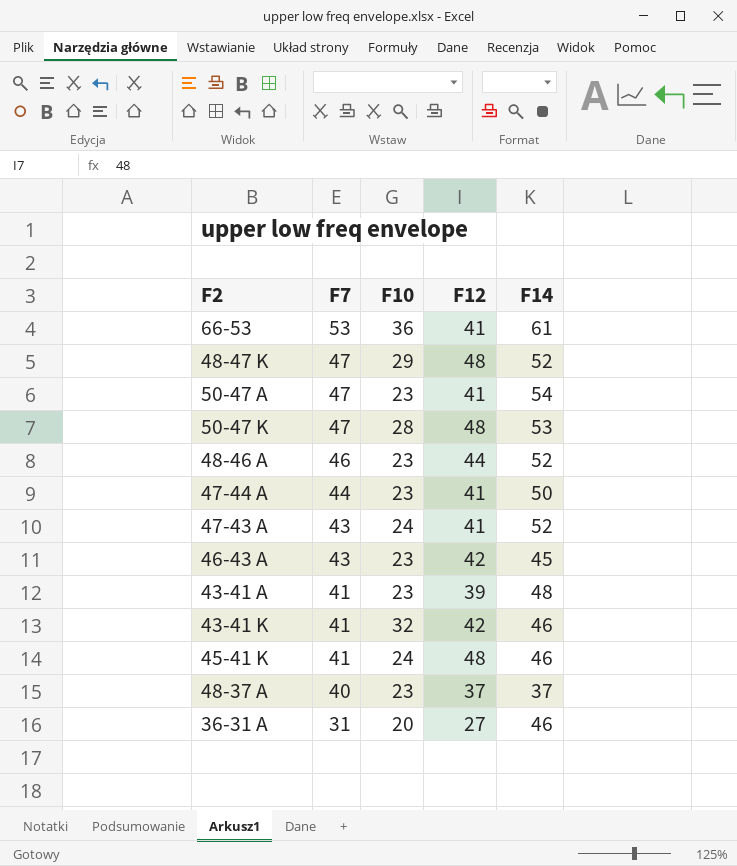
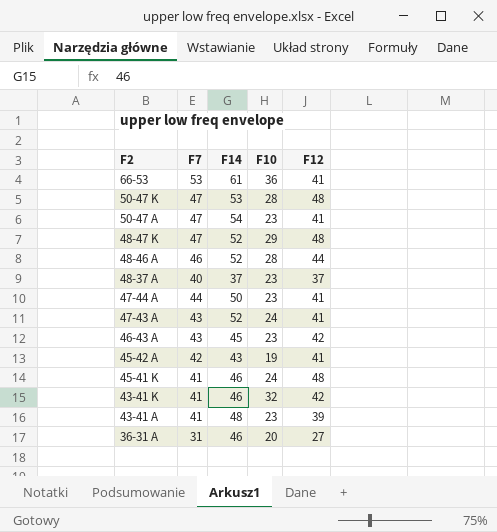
row order: F7 descending -> F2 descending
column F14 | position: 5 -> 3
48-46 A | F10: 23 -> 28
row 45-42 A: none -> 42 | 43 | 19 | 41

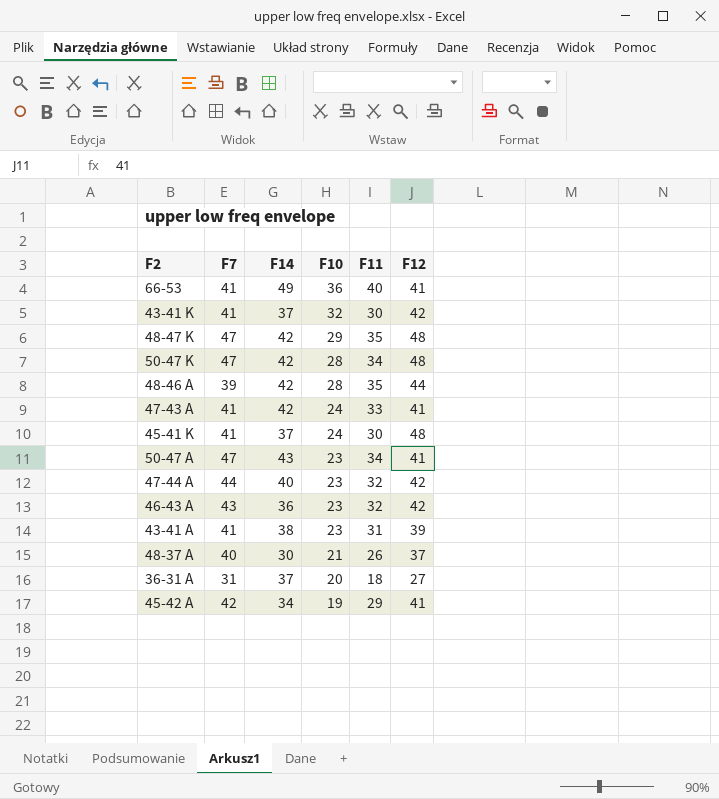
row order: F2 descending -> F10 descending
column F11 | position: none -> 5
66-53 | F7: 53 -> 41
66-53 | F14: 61 -> 49
43-41 K | F14: 46 -> 37
48-47 K | F14: 52 -> 42
50-47 K | F14: 53 -> 42
48-46 A | F7: 46 -> 39
48-46 A | F14: 52 -> 42
47-43 A | F7: 43 -> 41
47-43 A | F14: 52 -> 42
45-41 K | F14: 46 -> 37
50-47 A | F14: 54 -> 43
47-44 A | F14: 50 -> 40
47-44 A | F12: 41 -> 42
46-43 A | F14: 45 -> 36
43-41 A | F14: 48 -> 38
48-37 A | F14: 37 -> 30
48-37 A | F10: 23 -> 21
36-31 A | F14: 46 -> 37
45-42 A | F14: 43 -> 34

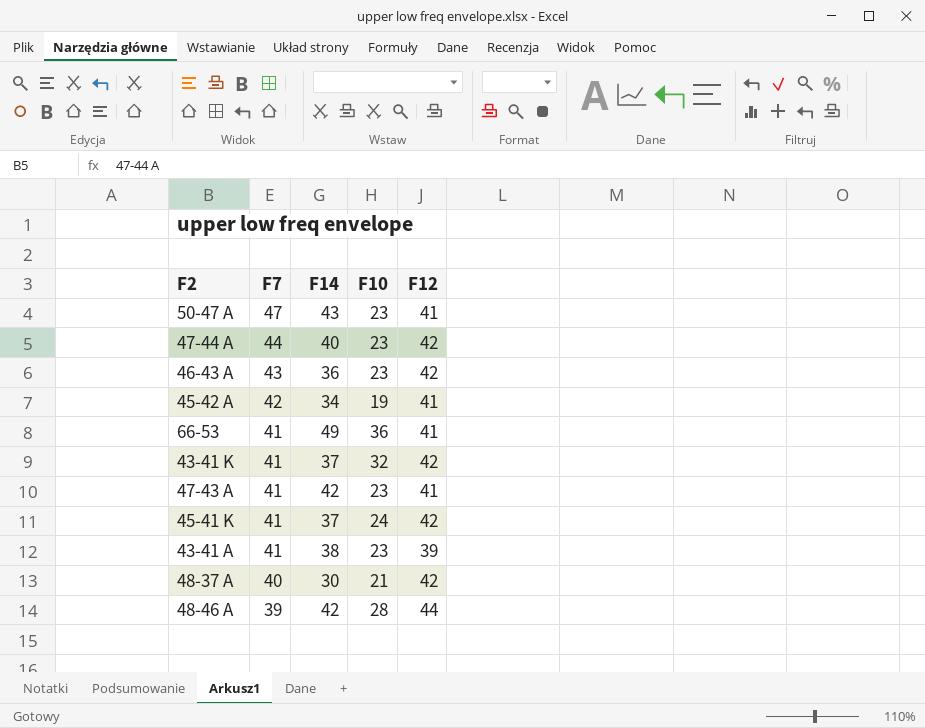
row order: F10 descending -> F7 descending
column F11 | position: 5 -> none
row 48-47 K: 47 | 42 | 29 | 35 | 48 -> none
row 50-47 K: 47 | 42 | 28 | 34 | 48 -> none
row 36-31 A: 31 | 37 | 20 | 18 | 27 -> none
47-43 A | F10: 24 -> 23
45-41 K | F12: 48 -> 42
48-37 A | F12: 37 -> 42

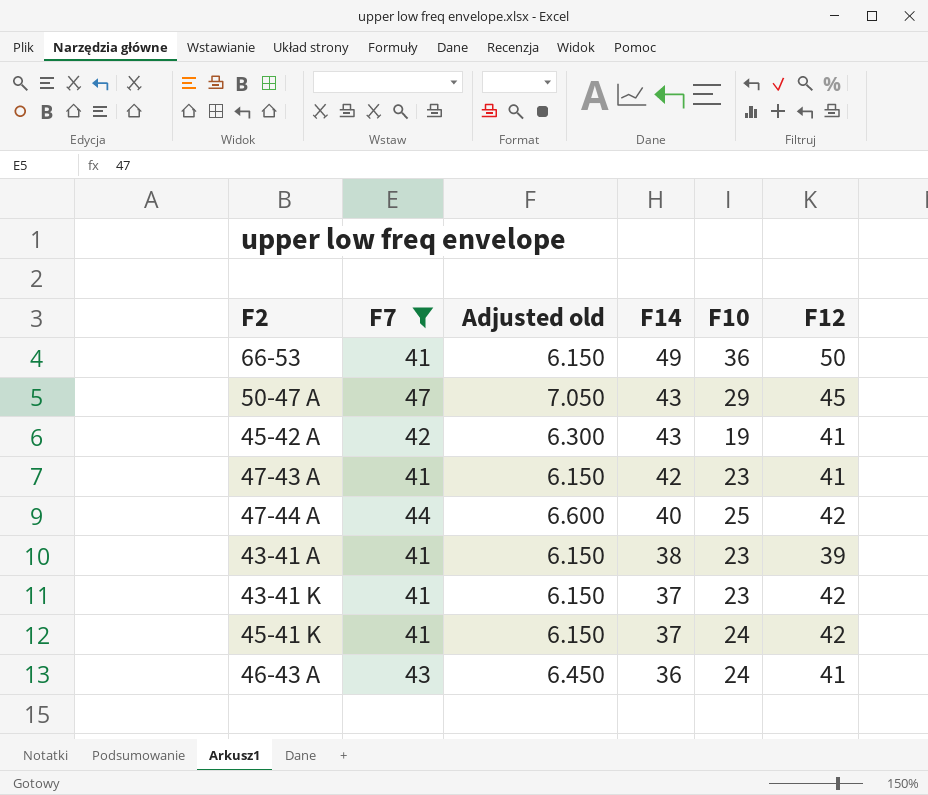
filter: none -> F7 >= 41
row order: F7 descending -> F14 descending
column Adjusted old | formula: none -> [F7] * 0.15
66-53 | F12: 41 -> 50
50-47 A | F10: 23 -> 29
50-47 A | F12: 41 -> 45
45-42 A | F14: 34 -> 43
47-44 A | F10: 23 -> 25
43-41 K | F10: 32 -> 23
46-43 A | F10: 23 -> 24
46-43 A | F12: 42 -> 41

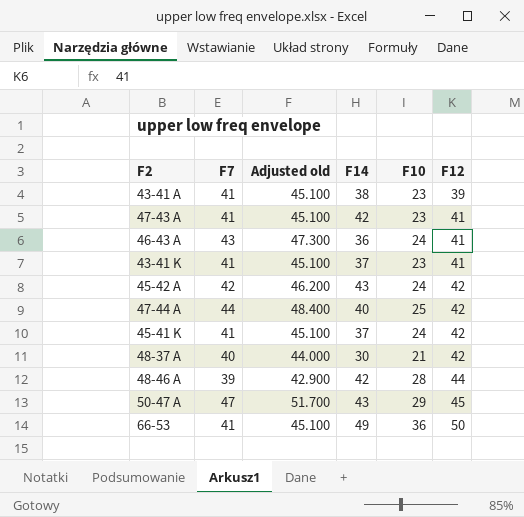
filter: F7 >= 41 -> none
row order: F14 descending -> F12 ascending
column Adjusted old | formula: [F7] * 0.15 -> [F7] * 1.1
43-41 K | F12: 42 -> 41
45-42 A | F10: 19 -> 24
45-42 A | F12: 41 -> 42

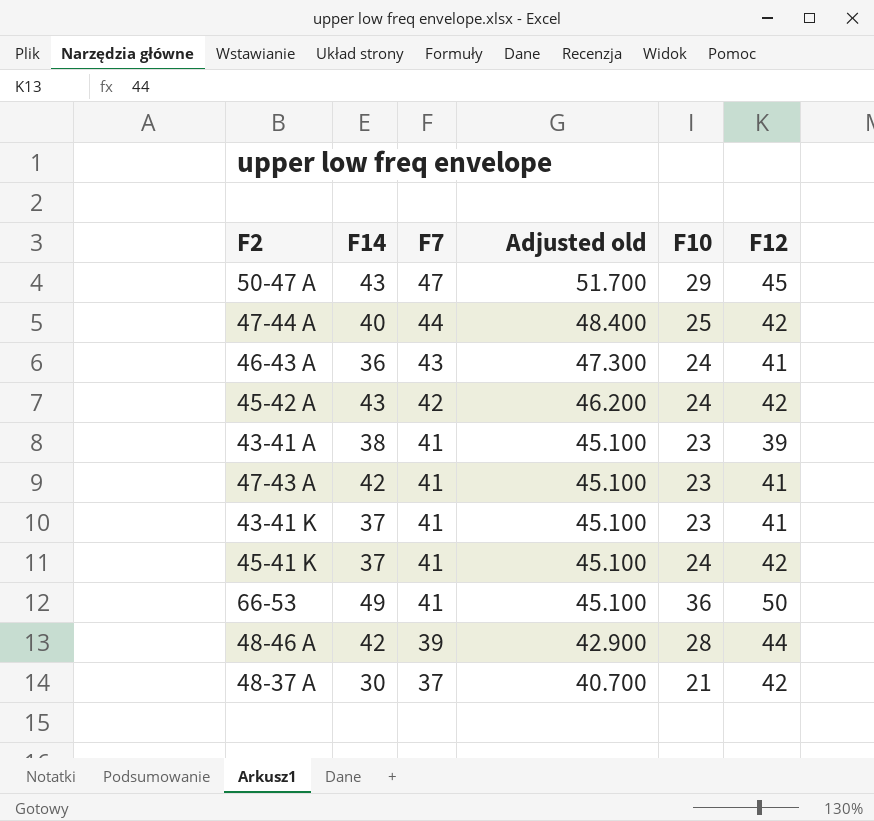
row order: F12 ascending -> F7 descending
column F14 | position: 4 -> 2
48-37 A | F7: 40 -> 37
48-37 A | Adjusted old: 44.000 -> 40.700

